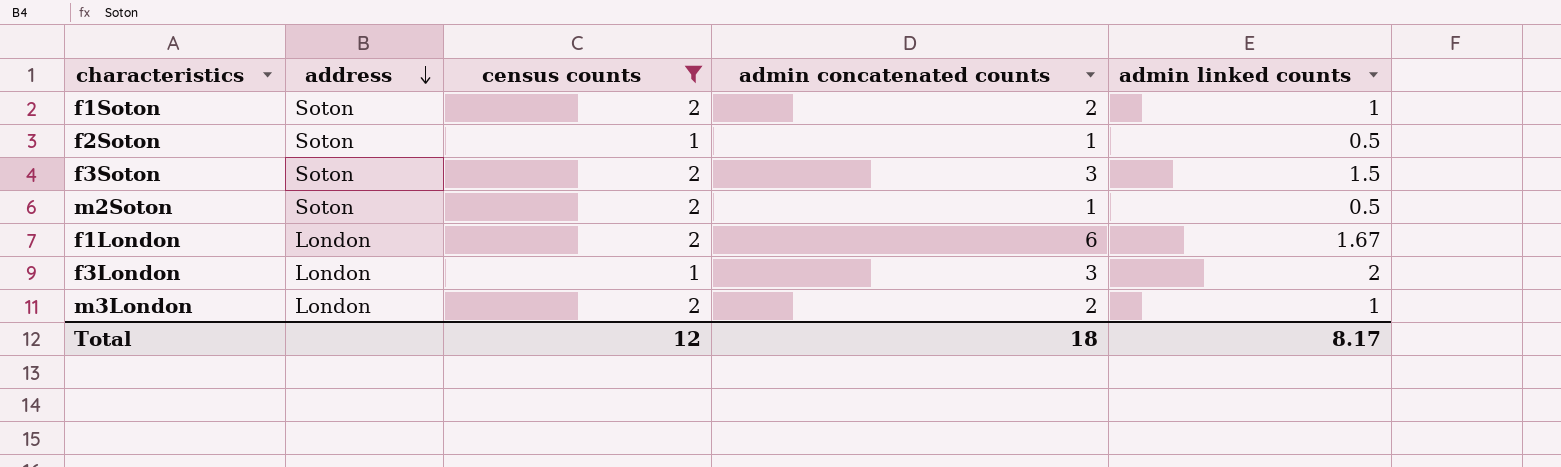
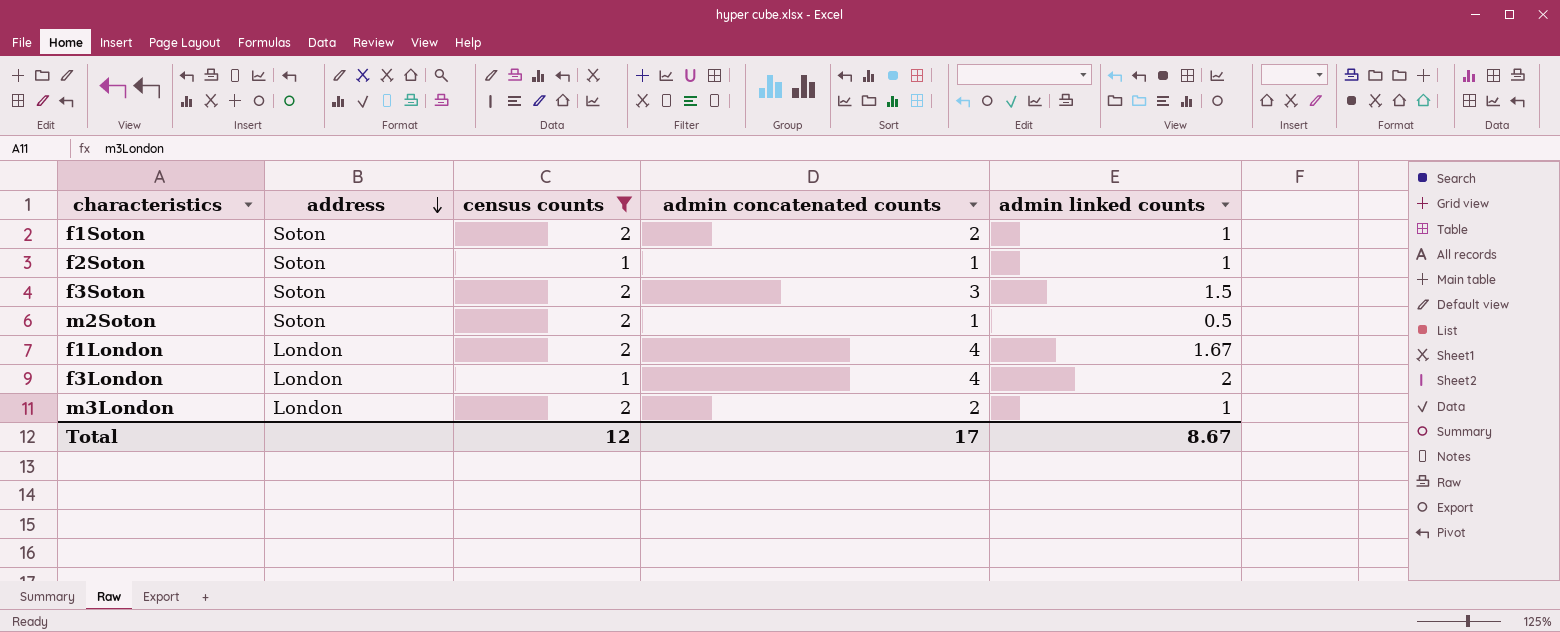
f2Soton | admin linked counts: 0.5 -> 1
f1London | admin concatenated counts: 6 -> 4
f3London | admin concatenated counts: 3 -> 4
Total | admin concatenated counts: 18 -> 17
Total | admin linked counts: 8.17 -> 8.67

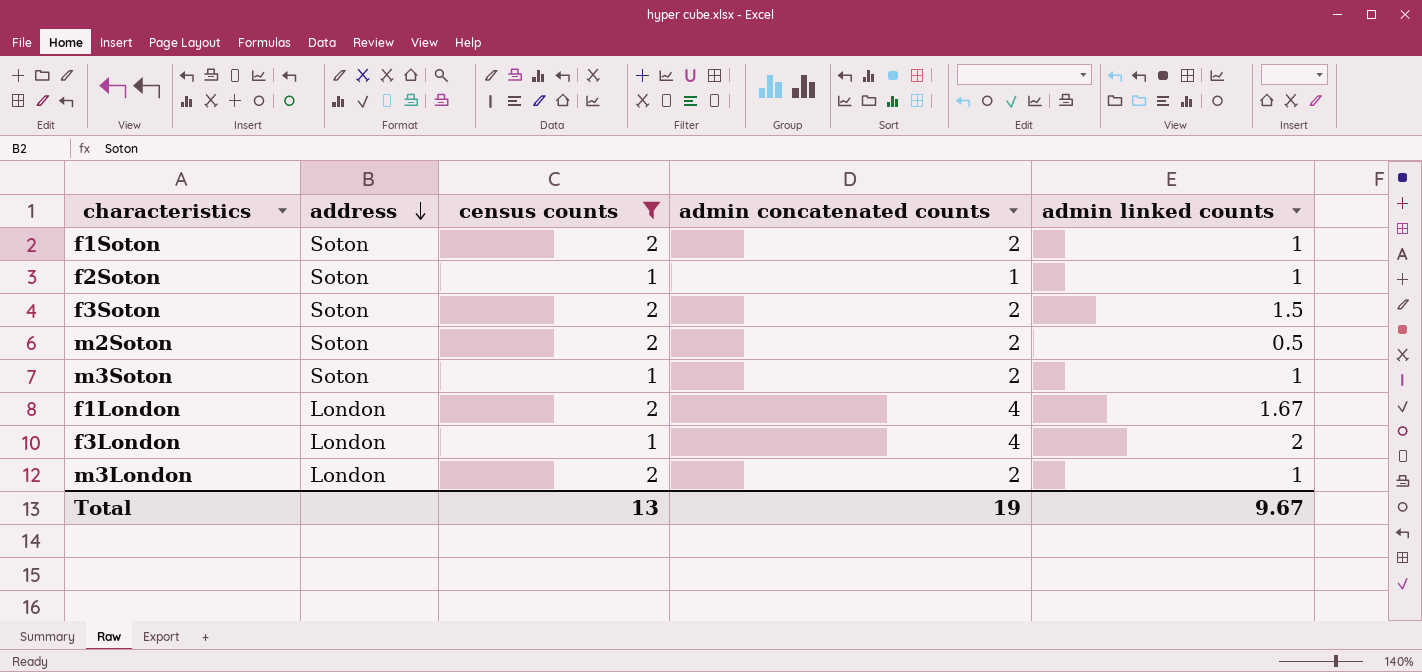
f3Soton | admin concatenated counts: 3 -> 2
m2Soton | admin concatenated counts: 1 -> 2
row m3Soton: none -> Soton | 1 | 2 | 1
Total | census counts: 12 -> 13
Total | admin concatenated counts: 17 -> 19
Total | admin linked counts: 8.67 -> 9.67

